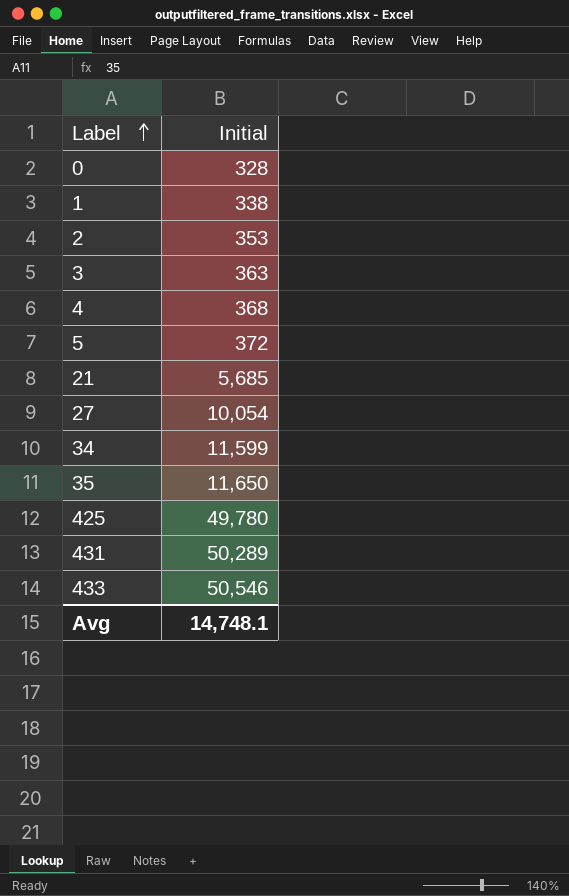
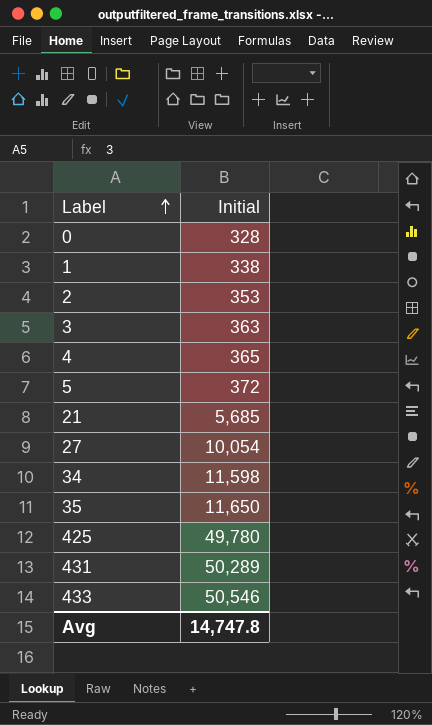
4 | Initial: 368 -> 365
34 | Initial: 11,599 -> 11,598
Avg | Initial: 14,748.1 -> 14,747.8

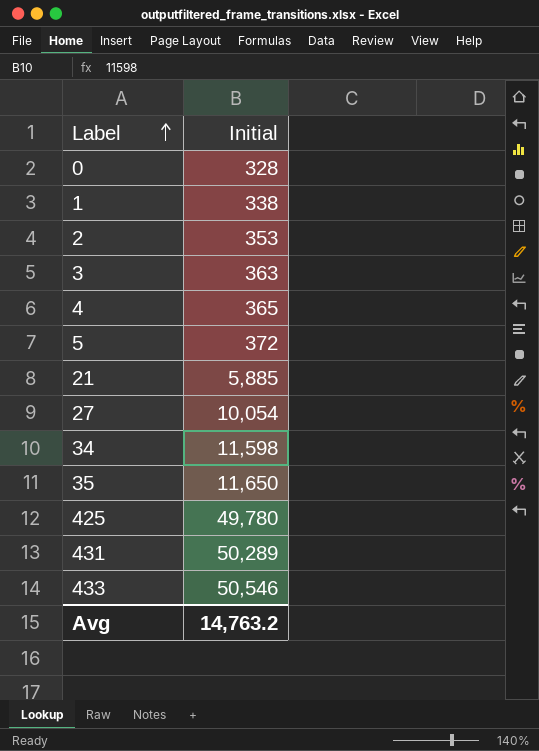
21 | Initial: 5,685 -> 5,885
Avg | Initial: 14,747.8 -> 14,763.2

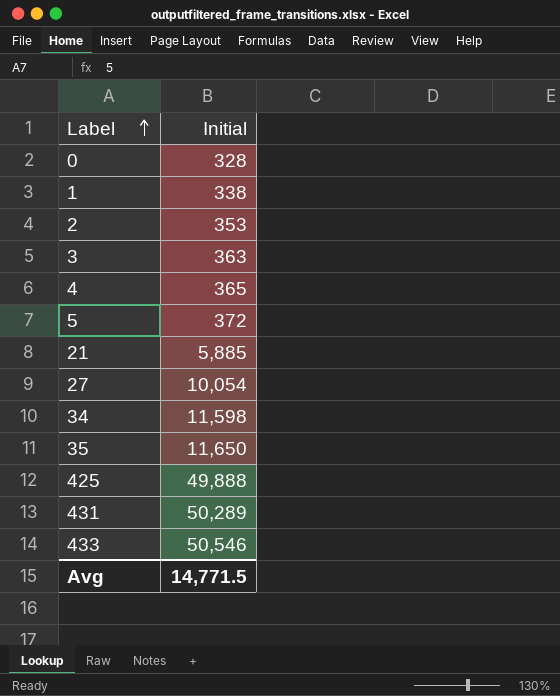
425 | Initial: 49,780 -> 49,888
Avg | Initial: 14,763.2 -> 14,771.5

